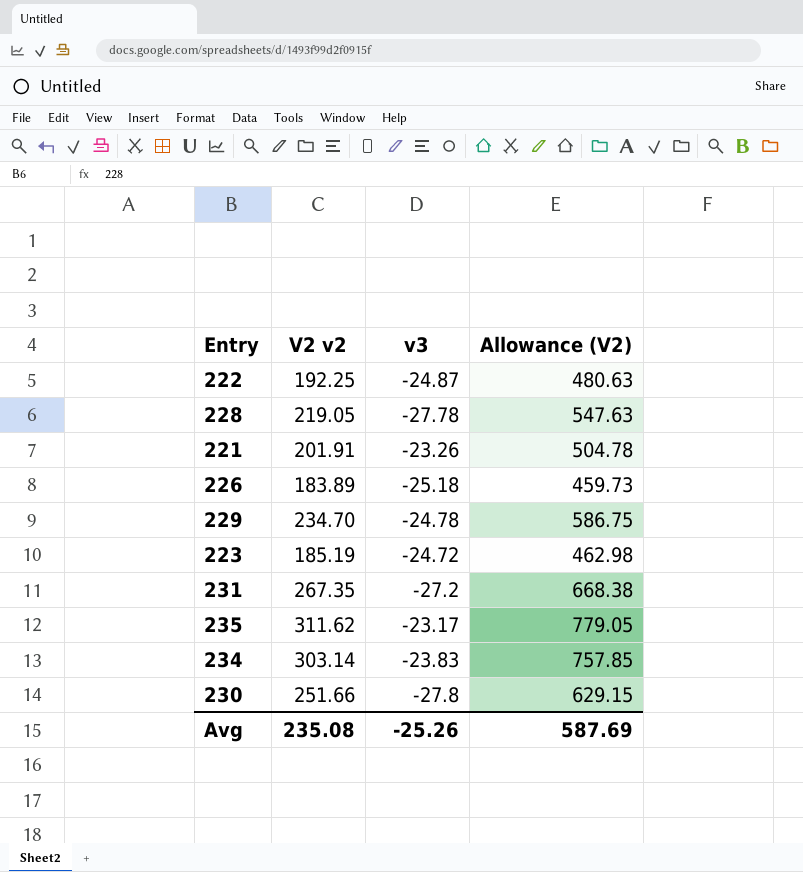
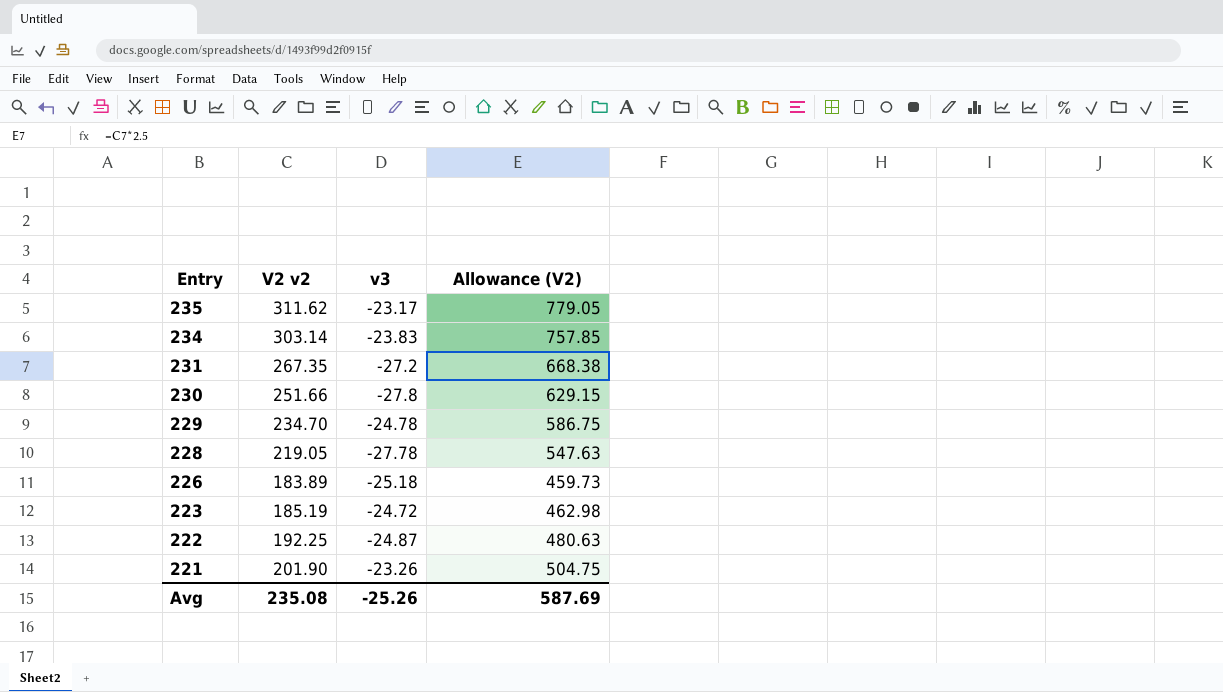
row order: none -> Entry descending
221 | V2 v2: 201.91 -> 201.90
221 | Allowance (V2): 504.78 -> 504.75

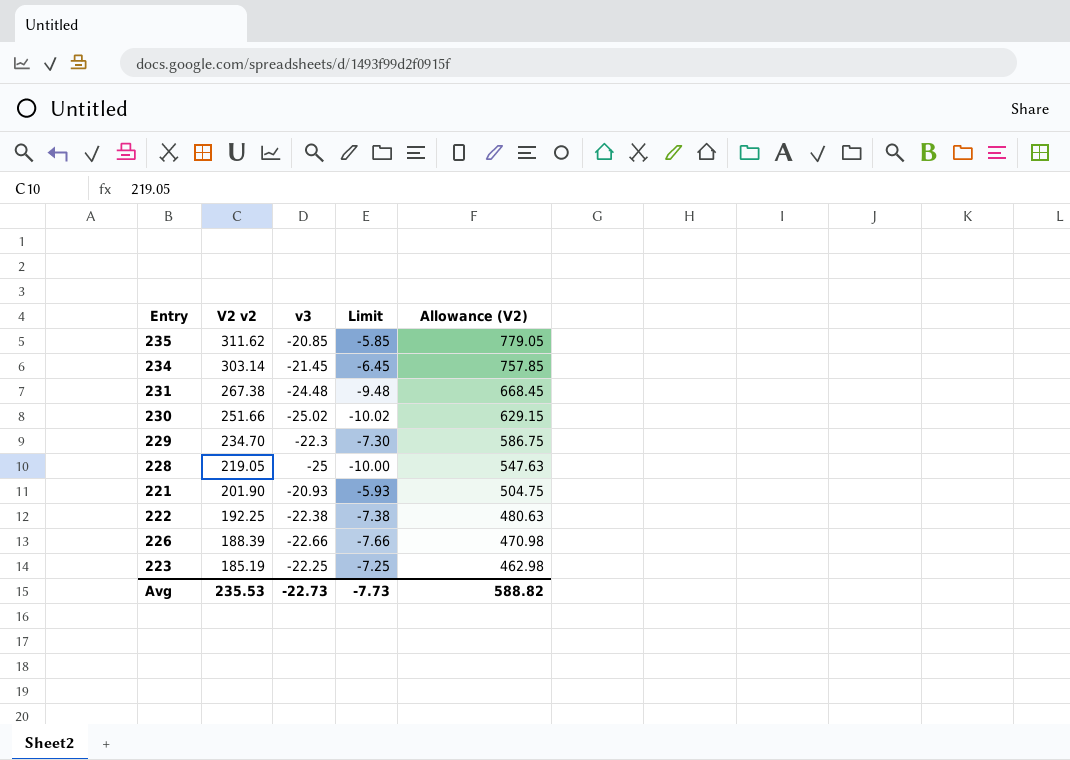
row order: Entry descending -> V2 v2 descending
column Limit | formula: none -> [v3] + 15
235 | v3: -23.17 -> -20.85
234 | v3: -23.83 -> -21.45
231 | V2 v2: 267.35 -> 267.38
231 | v3: -27.2 -> -24.48
231 | Allowance (V2): 668.38 -> 668.45
230 | v3: -27.8 -> -25.02
229 | v3: -24.78 -> -22.3
228 | v3: -27.78 -> -25
221 | v3: -23.26 -> -20.93
222 | v3: -24.87 -> -22.38
226 | V2 v2: 183.89 -> 188.39
226 | v3: -25.18 -> -22.66
226 | Allowance (V2): 459.73 -> 470.98
223 | v3: -24.72 -> -22.25
Avg | V2 v2: 235.08 -> 235.53
Avg | v3: -25.26 -> -22.73
Avg | Allowance (V2): 587.69 -> 588.82

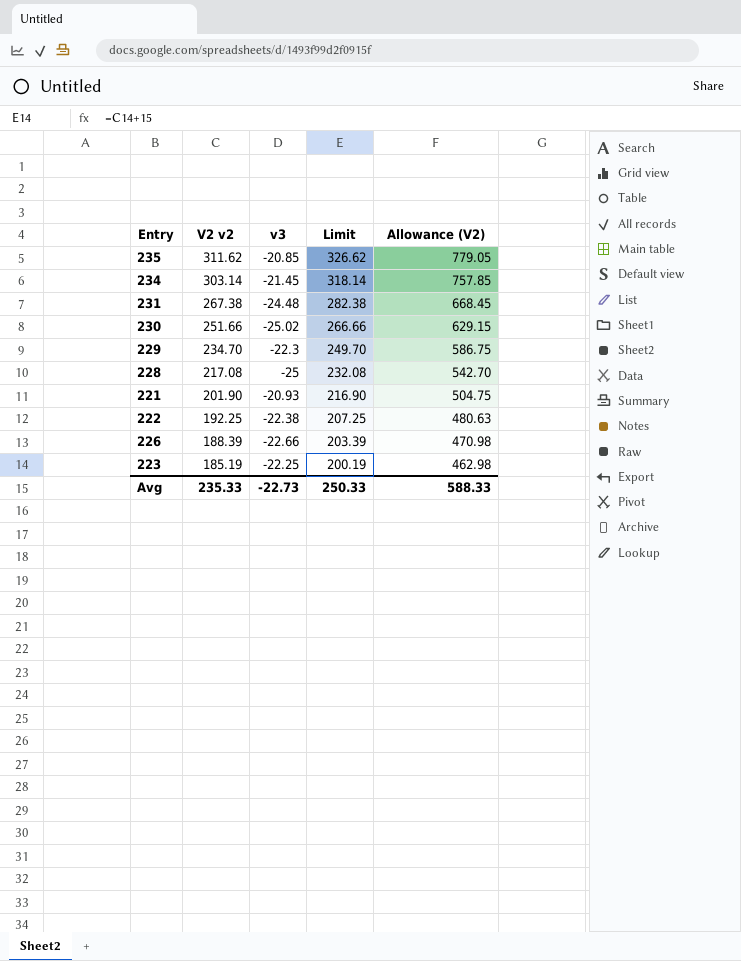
column Limit | formula: [v3] + 15 -> [V2 v2] + 15
228 | V2 v2: 219.05 -> 217.08
228 | Allowance (V2): 547.63 -> 542.70
Avg | V2 v2: 235.53 -> 235.33
Avg | Limit: -7.73 -> 250.33
Avg | Allowance (V2): 588.82 -> 588.33

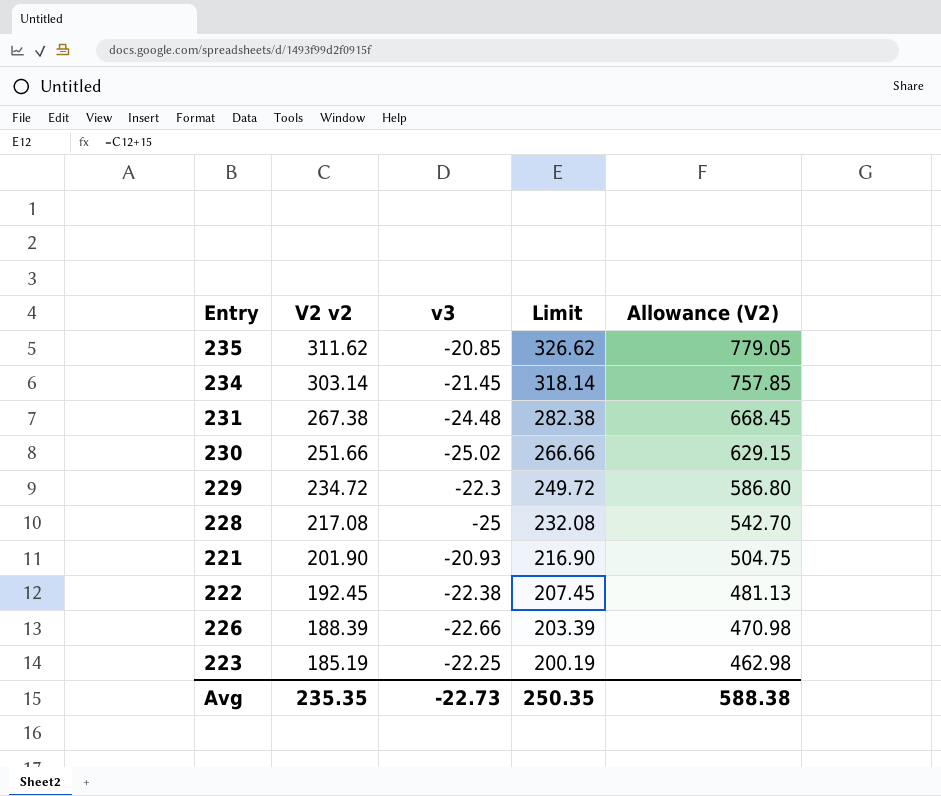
229 | V2 v2: 234.70 -> 234.72
229 | Limit: 249.70 -> 249.72
229 | Allowance (V2): 586.75 -> 586.80
222 | V2 v2: 192.25 -> 192.45
222 | Limit: 207.25 -> 207.45
222 | Allowance (V2): 480.63 -> 481.13
Avg | V2 v2: 235.33 -> 235.35
Avg | Limit: 250.33 -> 250.35
Avg | Allowance (V2): 588.33 -> 588.38

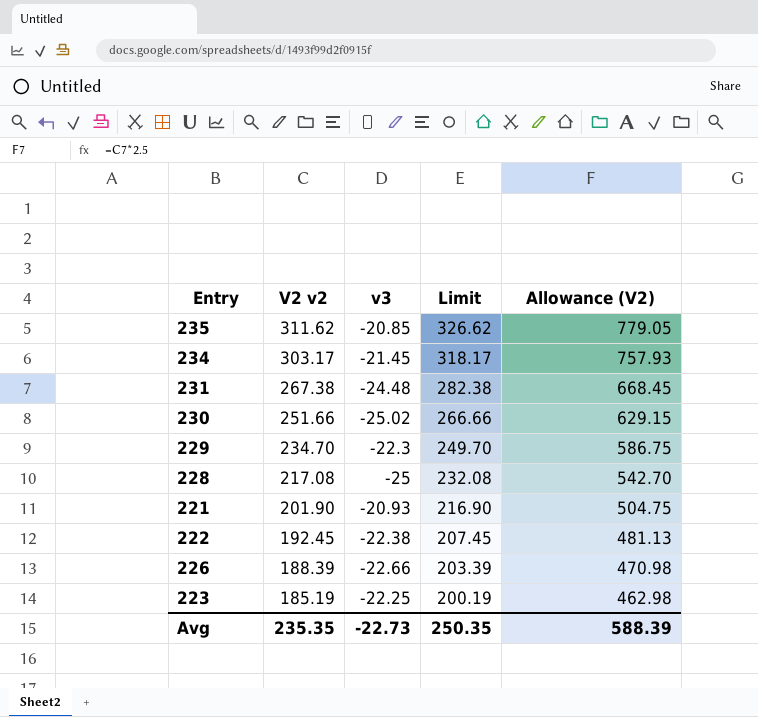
234 | V2 v2: 303.14 -> 303.17
234 | Limit: 318.14 -> 318.17
234 | Allowance (V2): 757.85 -> 757.93
229 | V2 v2: 234.72 -> 234.70
229 | Limit: 249.72 -> 249.70
229 | Allowance (V2): 586.80 -> 586.75
Avg | Allowance (V2): 588.38 -> 588.39

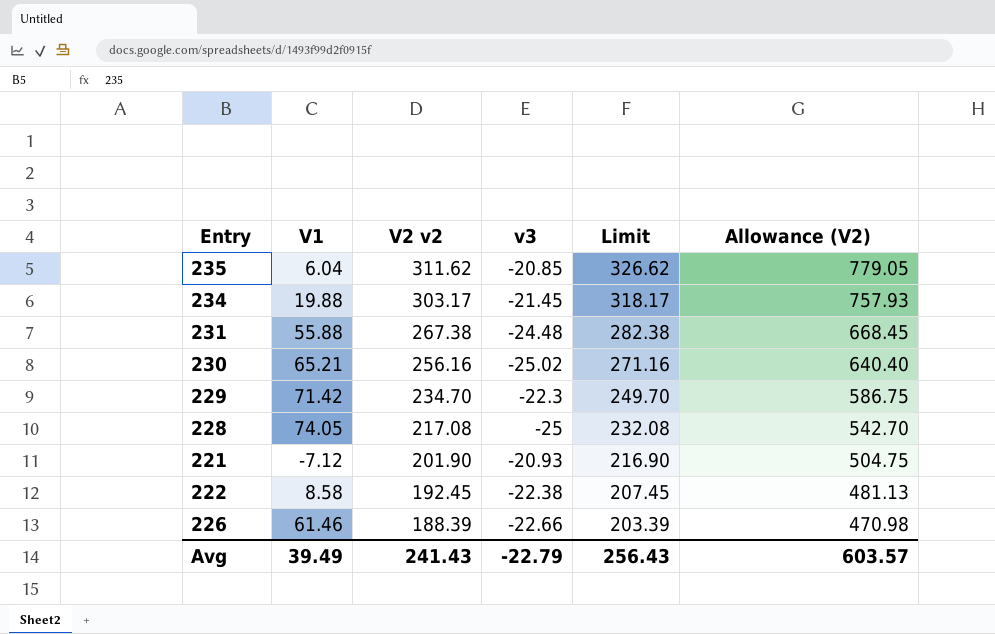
column V1 | position: none -> 2
row 223: 185.19 | -22.25 | 200.19 | 462.98 -> none
230 | V2 v2: 251.66 -> 256.16
230 | Limit: 266.66 -> 271.16
230 | Allowance (V2): 629.15 -> 640.40
Avg | V2 v2: 235.35 -> 241.43
Avg | v3: -22.73 -> -22.79
Avg | Limit: 250.35 -> 256.43
Avg | Allowance (V2): 588.39 -> 603.57

